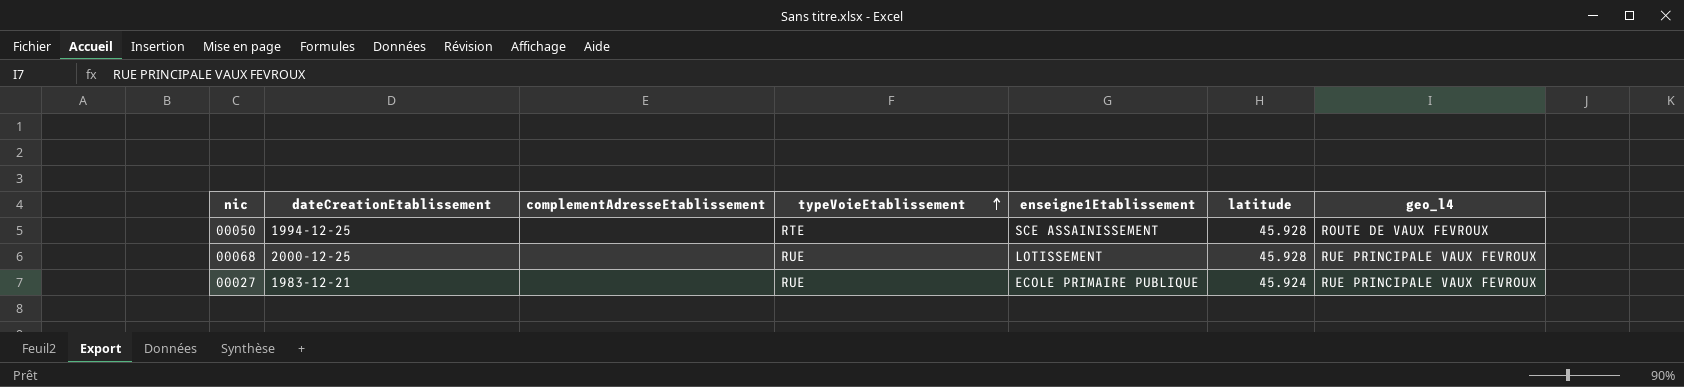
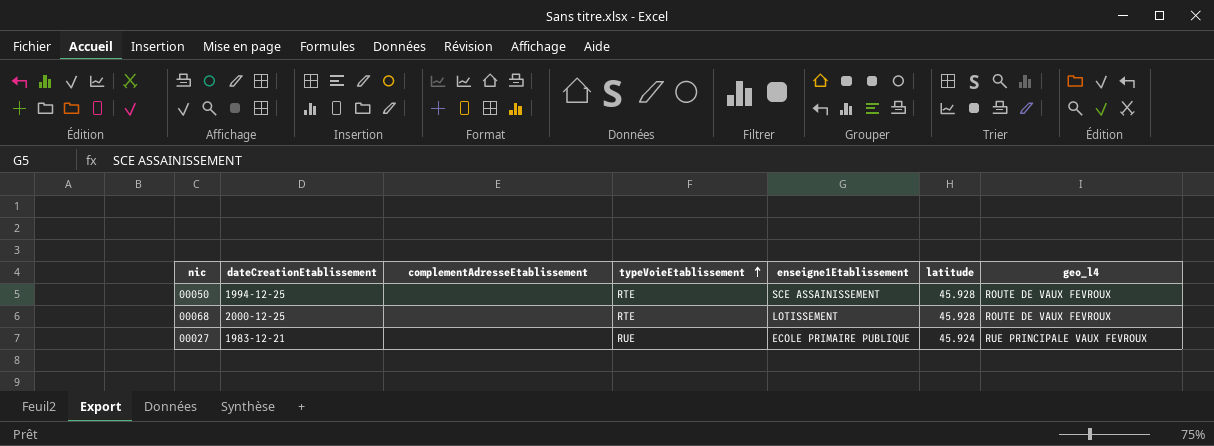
00068 | typeVoieEtablissement: RUE -> RTE
00068 | geo_l4: RUE PRINCIPALE VAUX FEVROUX -> ROUTE DE VAUX FEVROUX

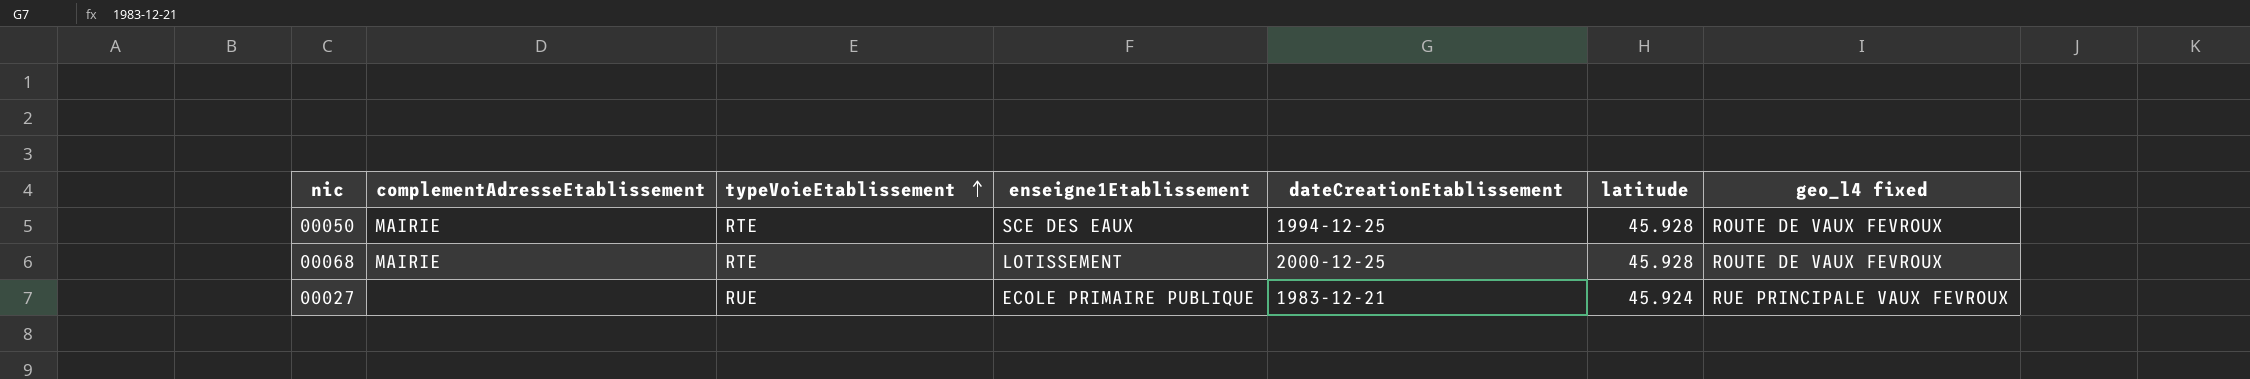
column dateCreationEtablissement | position: 2 -> 5
column name: geo_l4 -> geo_l4 fixed
00050 | complementAdresseEtablissement: none -> MAIRIE
00050 | enseigne1Etablissement: SCE ASSAINISSEMENT -> SCE DES EAUX
00068 | complementAdresseEtablissement: none -> MAIRIE

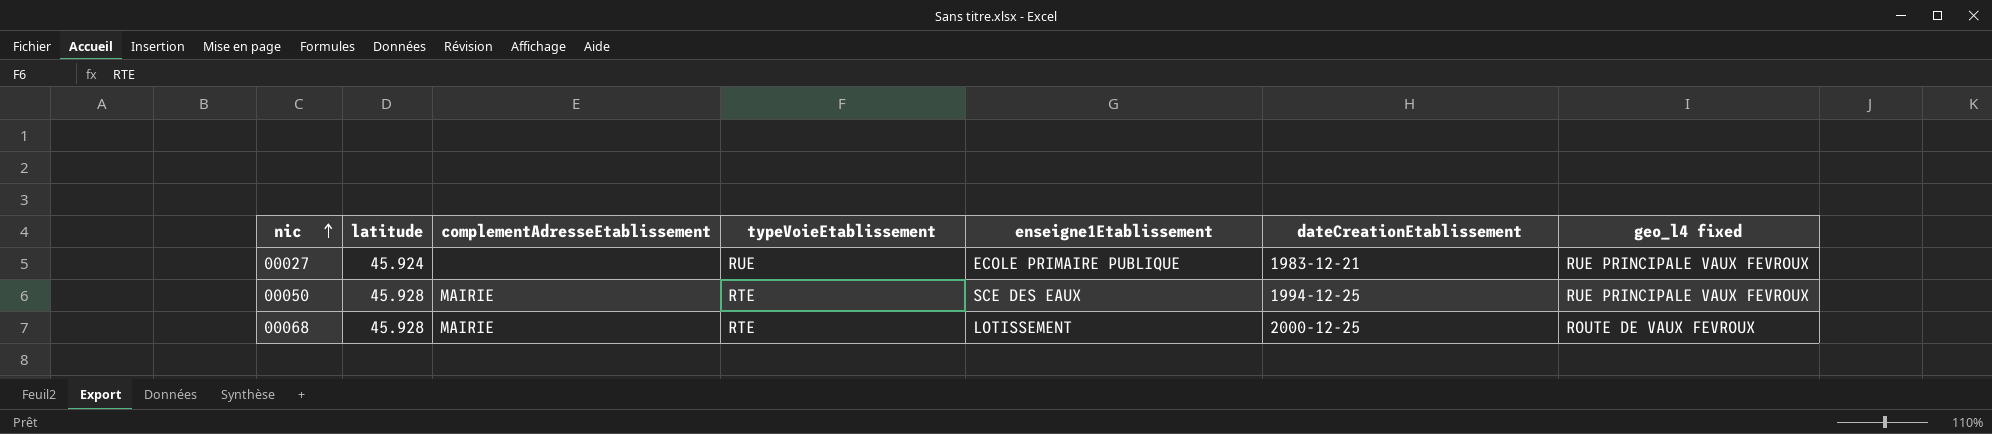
row order: typeVoieEtablissement ascending -> nic ascending
column latitude | position: 6 -> 2
00050 | geo_l4 fixed: ROUTE DE VAUX FEVROUX -> RUE PRINCIPALE VAUX FEVROUX

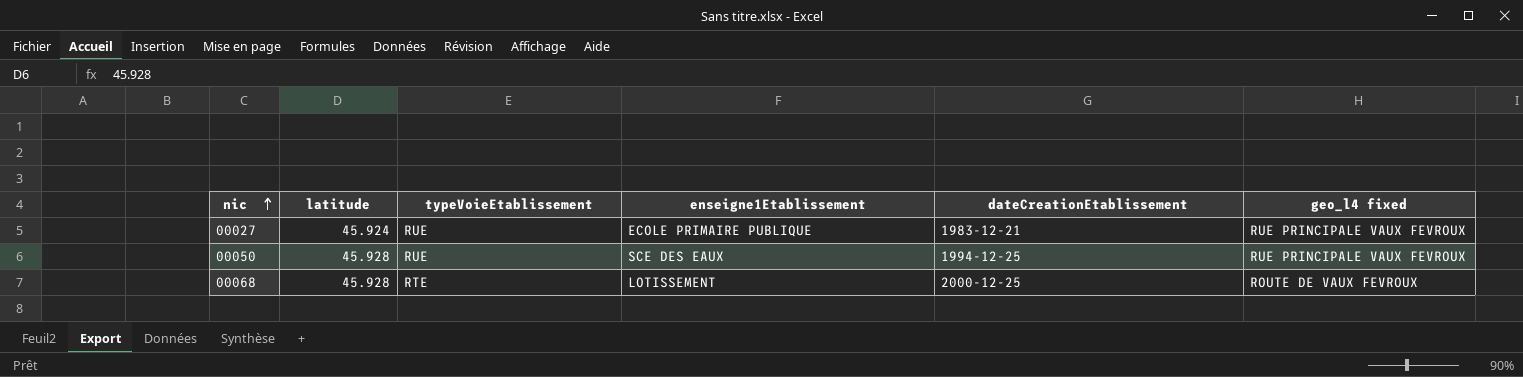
column complementAdresseEtablissement | position: 3 -> none
00050 | typeVoieEtablissement: RTE -> RUE

